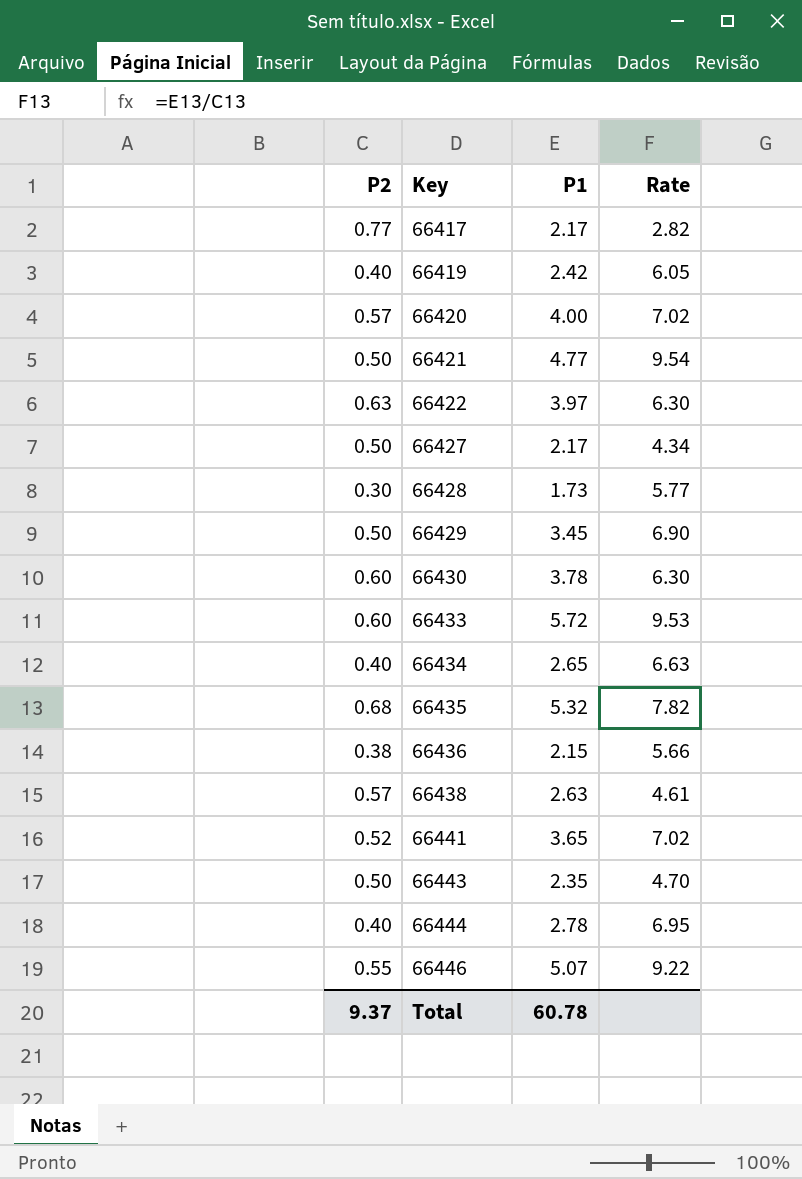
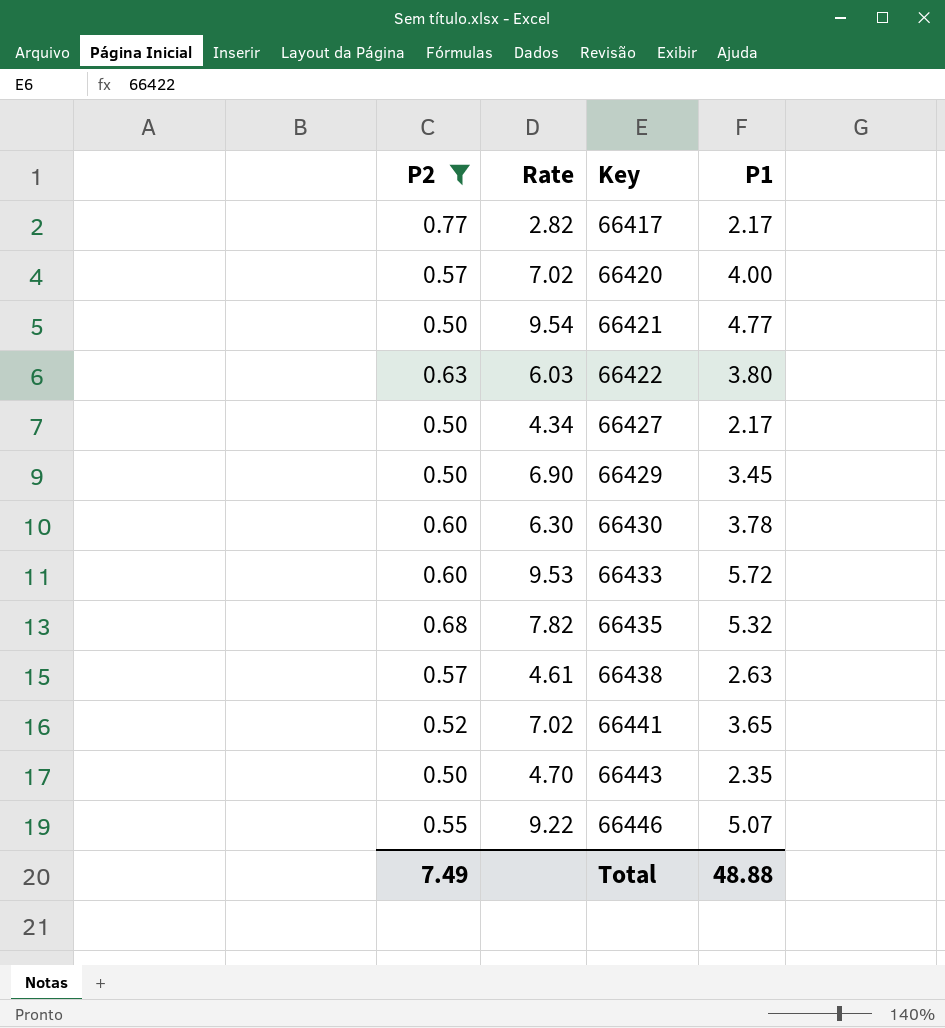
filter: none -> P2 >= 0.50
column Rate | position: 4 -> 2
66422 | Rate: 6.30 -> 6.03
66422 | P1: 3.97 -> 3.80
Total | P2: 9.37 -> 7.49
Total | P1: 60.78 -> 48.88

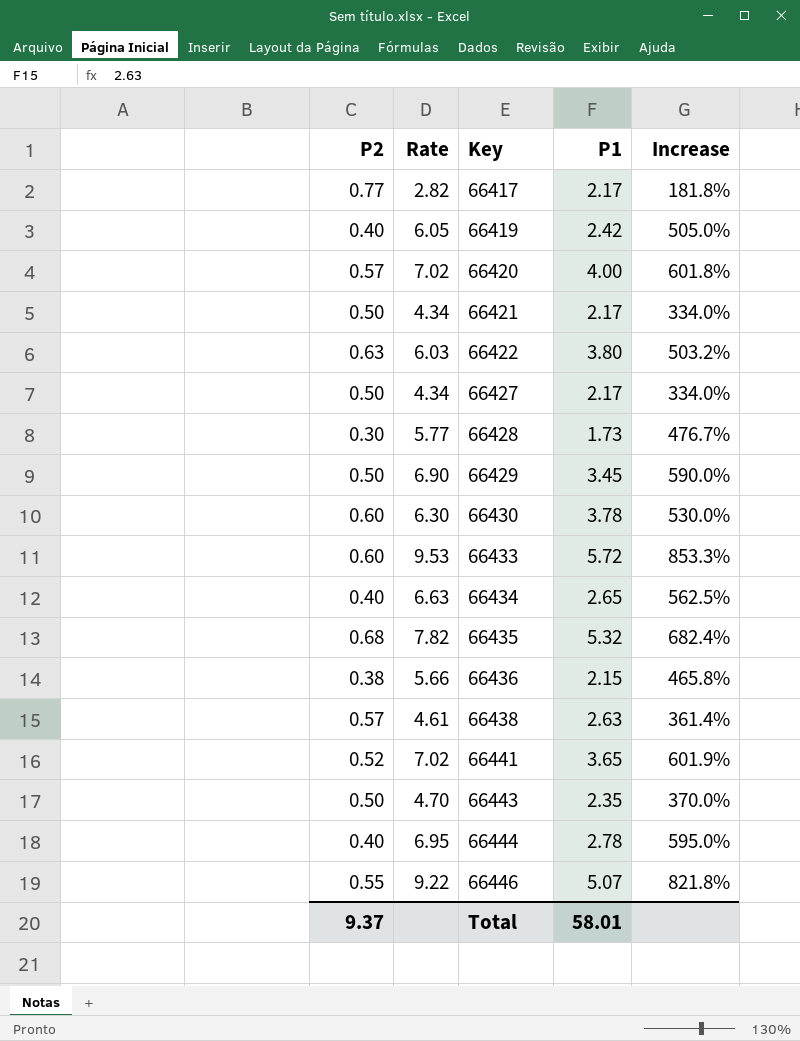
filter: P2 >= 0.50 -> none
column Increase | formula: none -> ([P1] - [P2]) / [P2]
66421 | Rate: 9.54 -> 4.34
66421 | P1: 4.77 -> 2.17
Total | P2: 7.49 -> 9.37
Total | P1: 48.88 -> 58.01

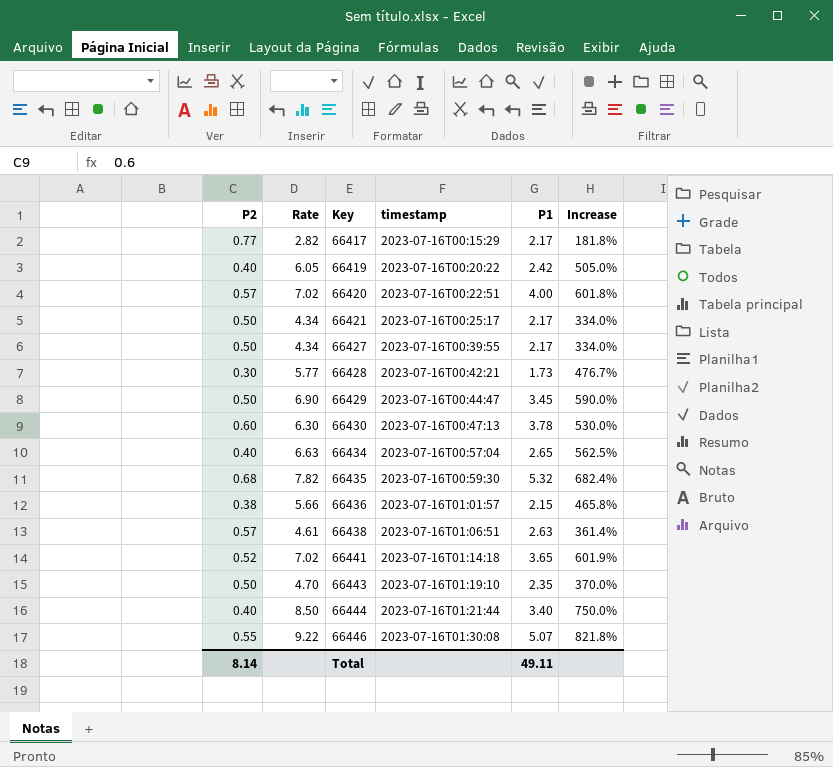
column timestamp | position: none -> 4
row 66422: 0.63 | 6.03 | 3.80 | 503.2% -> none
row 66433: 0.60 | 9.53 | 5.72 | 853.3% -> none
66444 | Rate: 6.95 -> 8.50
66444 | P1: 2.78 -> 3.40
66444 | Increase: 595.0% -> 750.0%
Total | P2: 9.37 -> 8.14
Total | P1: 58.01 -> 49.11

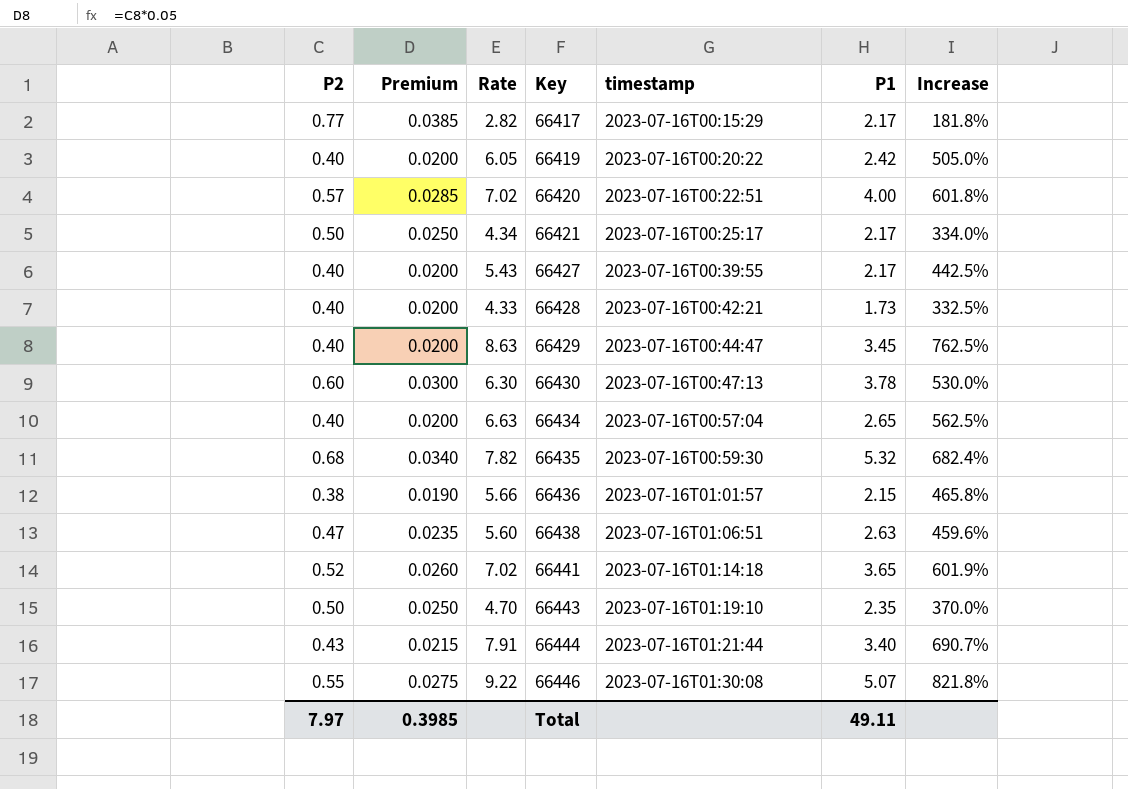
column Premium | formula: none -> [P2] * 0.05
66427 | P2: 0.50 -> 0.40
66427 | Rate: 4.34 -> 5.43
66427 | Increase: 334.0% -> 442.5%
66428 | P2: 0.30 -> 0.40
66428 | Rate: 5.77 -> 4.33
66428 | Increase: 476.7% -> 332.5%
66429 | P2: 0.50 -> 0.40
66429 | Rate: 6.90 -> 8.63
66429 | Increase: 590.0% -> 762.5%
66438 | P2: 0.57 -> 0.47
66438 | Rate: 4.61 -> 5.60
66438 | Increase: 361.4% -> 459.6%
66444 | P2: 0.40 -> 0.43
66444 | Rate: 8.50 -> 7.91
66444 | Increase: 750.0% -> 690.7%
Total | P2: 8.14 -> 7.97

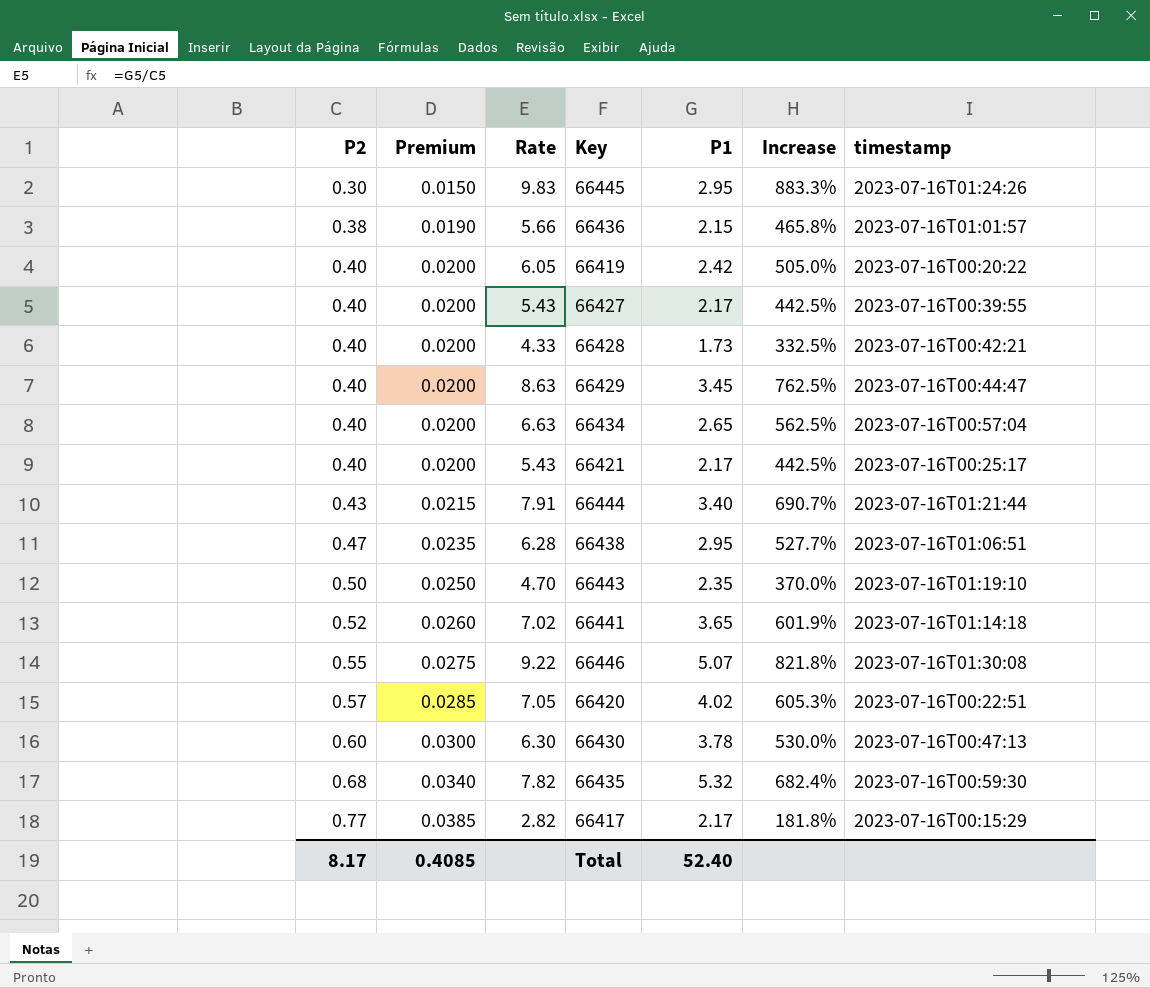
row order: Key ascending -> P2 ascending
column timestamp | position: 5 -> 7
row 66445: none -> 0.30 | 0.0150 | 9.83 | 2.95 | 883.3% | 2023-07-16T01:24:26
66421 | P2: 0.50 -> 0.40
66421 | Premium: 0.0250 -> 0.0200
66421 | Rate: 4.34 -> 5.43
66421 | Increase: 334.0% -> 442.5%
66438 | Rate: 5.60 -> 6.28
66438 | P1: 2.63 -> 2.95
66438 | Increase: 459.6% -> 527.7%
66420 | Rate: 7.02 -> 7.05
66420 | P1: 4.00 -> 4.02
66420 | Increase: 601.8% -> 605.3%
Total | P2: 7.97 -> 8.17
Total | Premium: 0.3985 -> 0.4085
Total | P1: 49.11 -> 52.40

